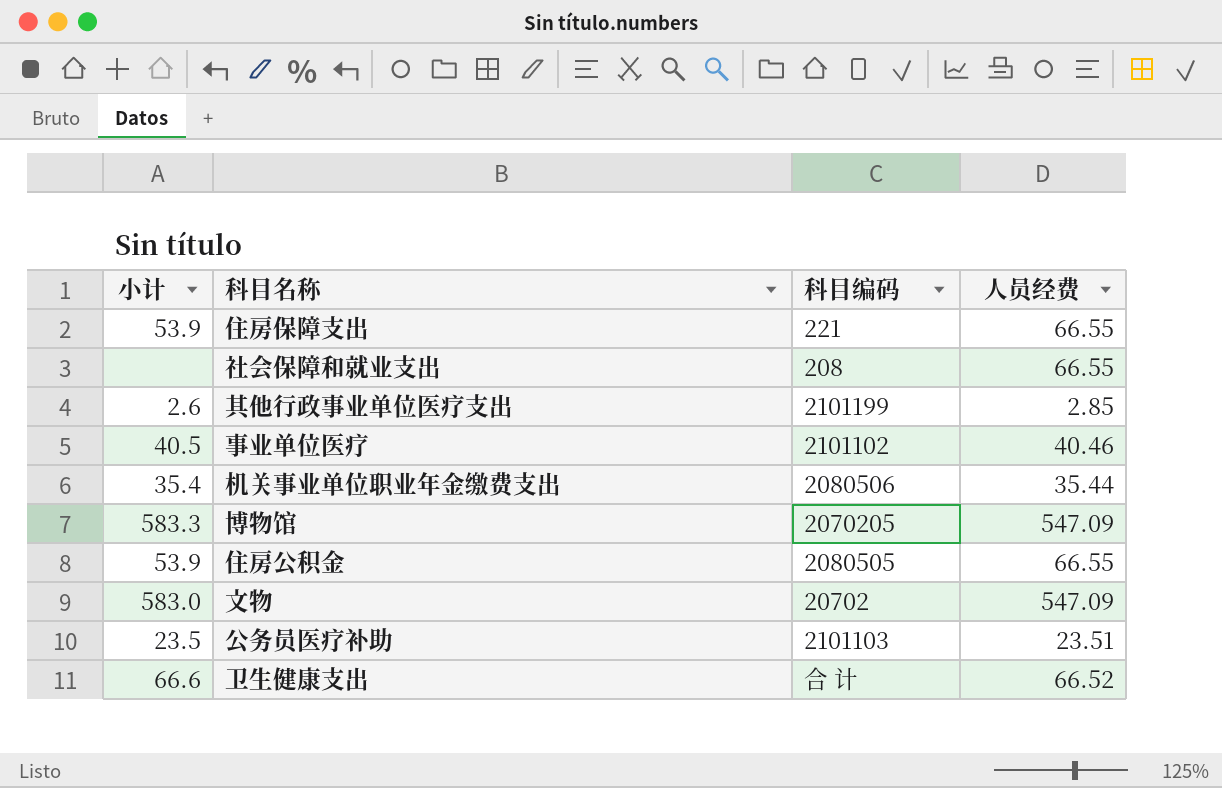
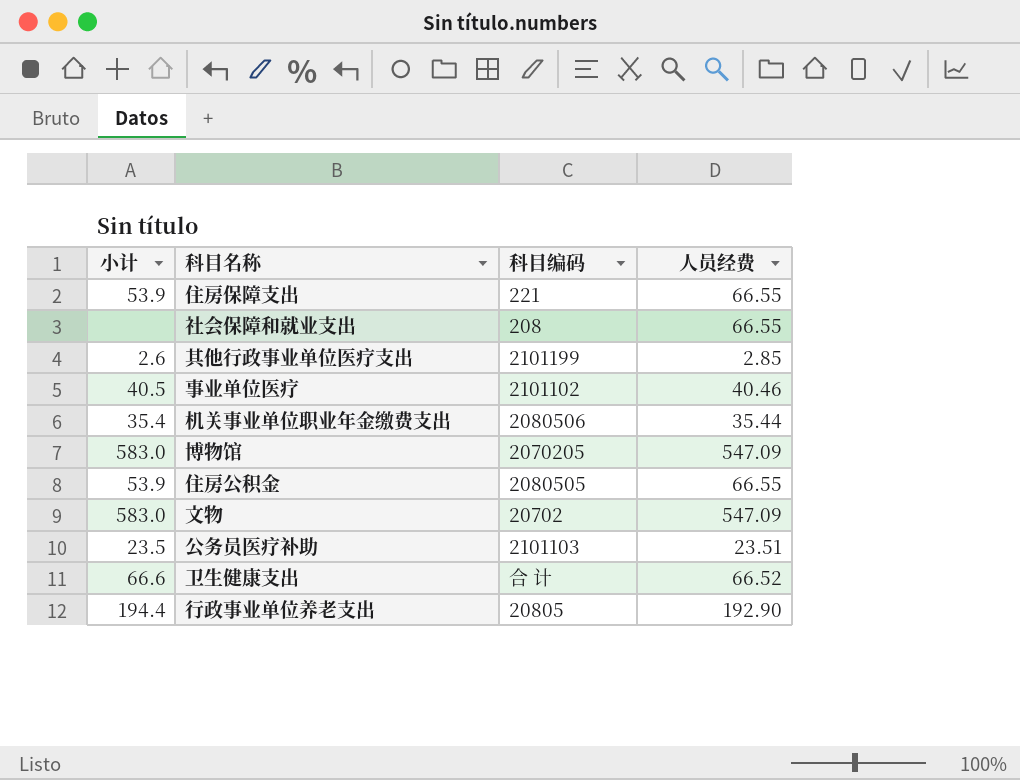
博物馆 | 小计: 583.3 -> 583.0
row 行政事业单位养老支出: none -> 194.4 | 20805 | 192.90

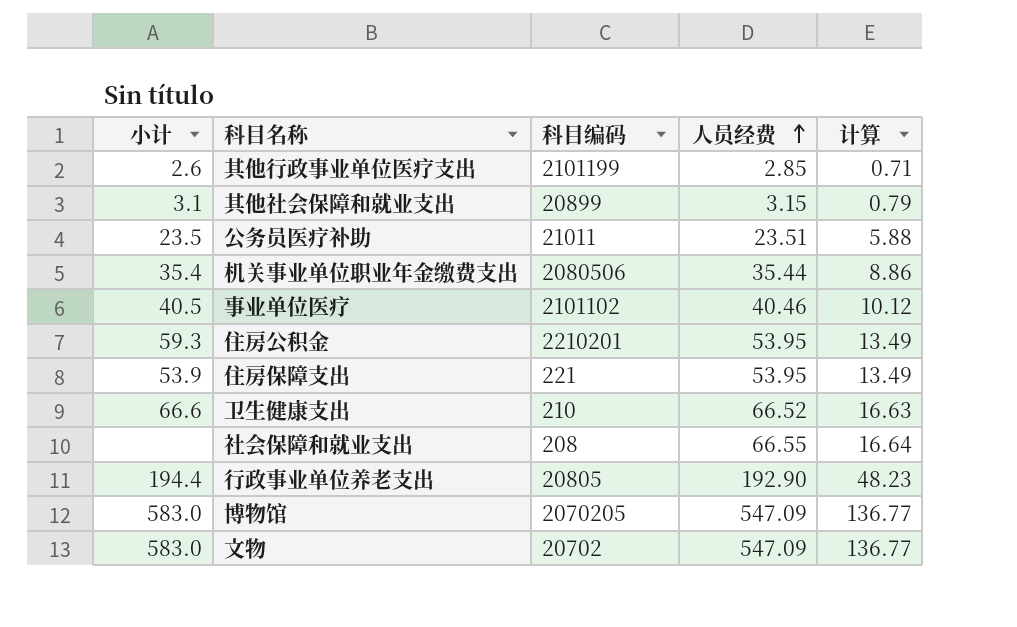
row order: none -> 人员经费 ascending
column 计算 | formula: none -> [人员经费] * 0.25
row 其他社会保障和就业支出: none -> 3.1 | 20899 | 3.15 | 0.79
公务员医疗补助 | 科目编码: 2101103 -> 21011
住房公积金 | 小计: 53.9 -> 59.3
住房公积金 | 科目编码: 2080505 -> 2210201
住房公积金 | 人员经费: 66.55 -> 53.95
住房保障支出 | 人员经费: 66.55 -> 53.95
卫生健康支出 | 科目编码: 合 计 -> 210

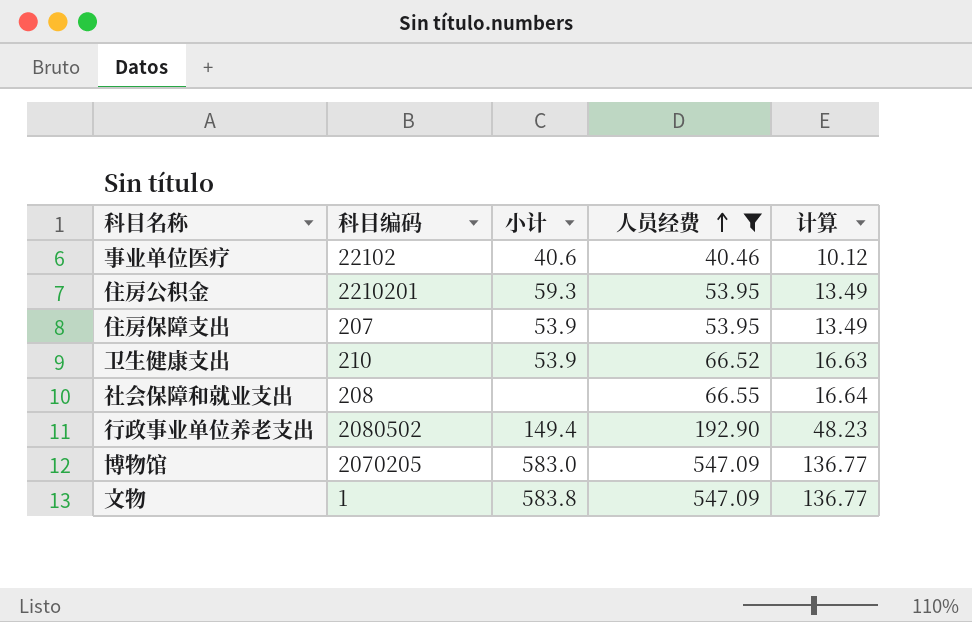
filter: none -> 人员经费 >= 40.46
column 小计 | position: 1 -> 3
事业单位医疗 | 科目编码: 2101102 -> 22102
事业单位医疗 | 小计: 40.5 -> 40.6
住房保障支出 | 科目编码: 221 -> 207
卫生健康支出 | 小计: 66.6 -> 53.9
行政事业单位养老支出 | 科目编码: 20805 -> 2080502
行政事业单位养老支出 | 小计: 194.4 -> 149.4
文物 | 科目编码: 20702 -> 1
文物 | 小计: 583.0 -> 583.8

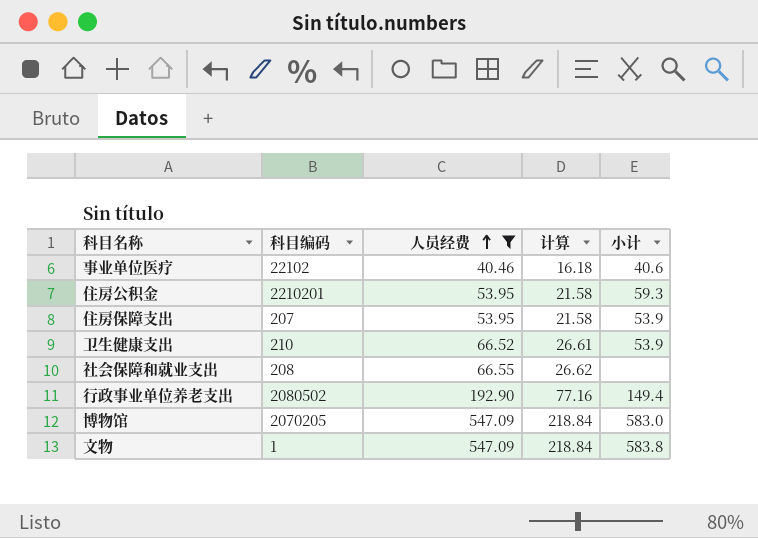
column 计算 | formula: [人员经费] * 0.25 -> [人员经费] * 0.4
column 小计 | position: 3 -> 5

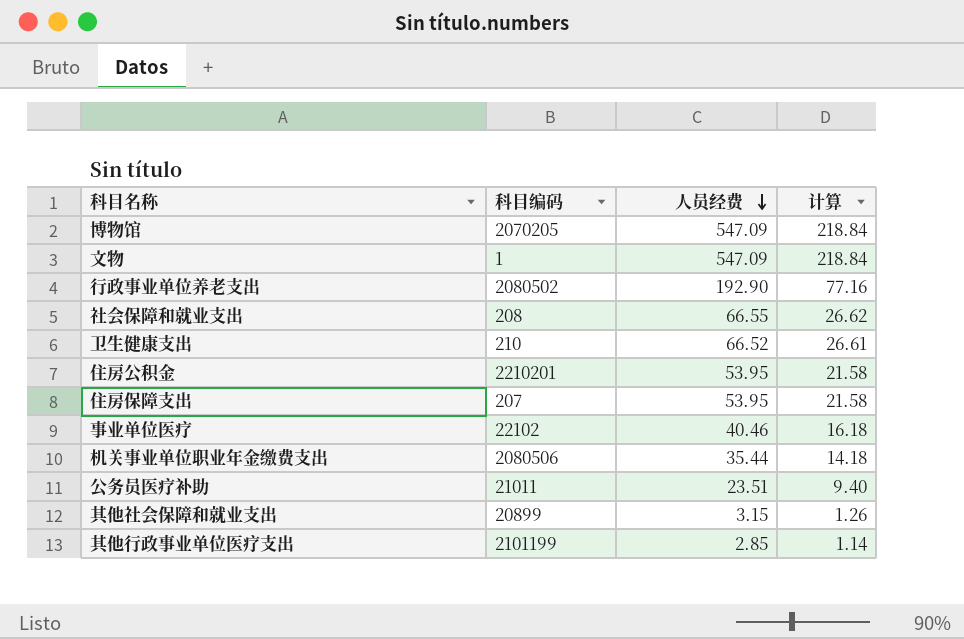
filter: 人员经费 >= 40.46 -> none
row order: 人员经费 ascending -> 人员经费 descending
column 小计 | position: 5 -> none

